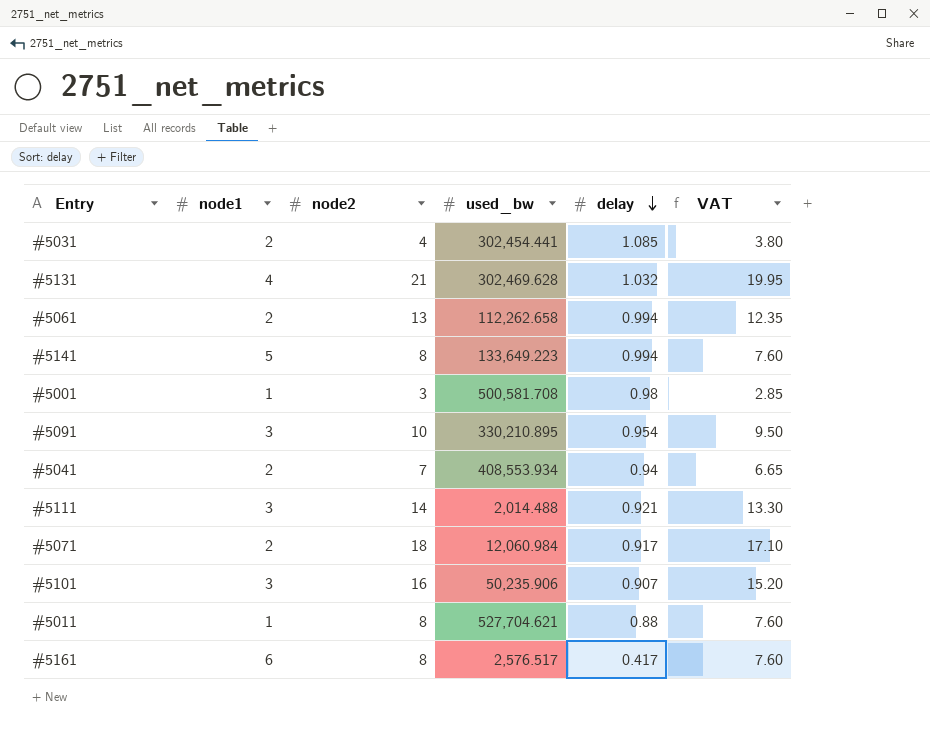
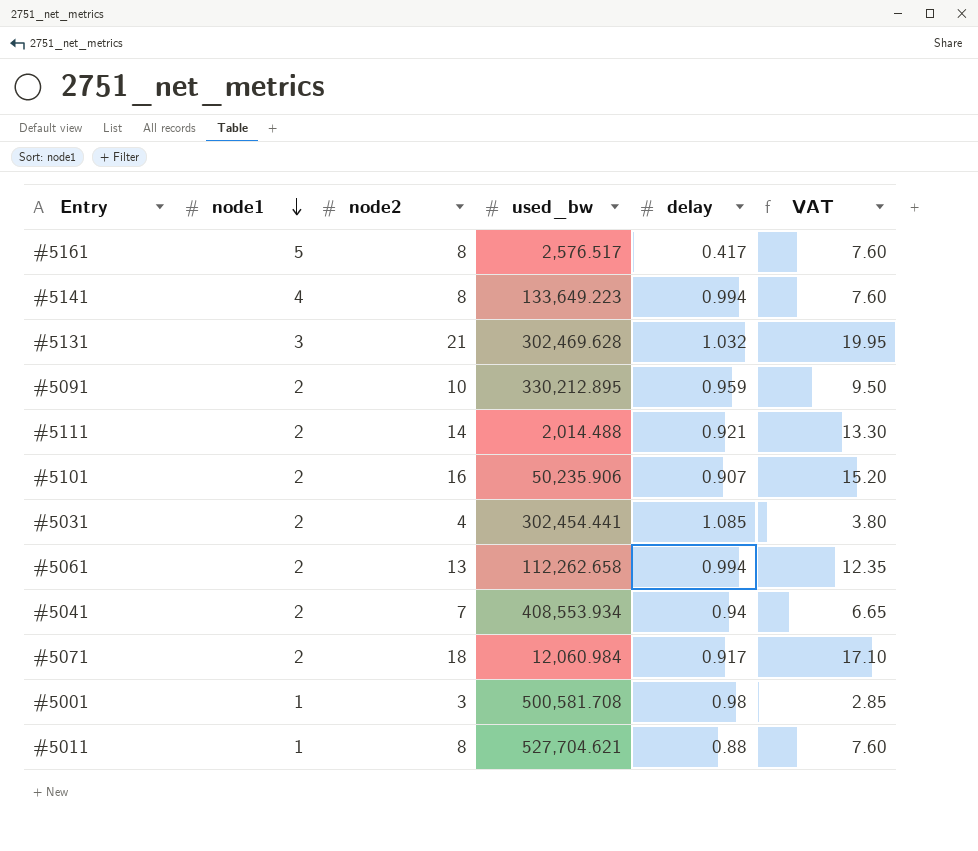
row order: delay descending -> node1 descending
#5161 | node1: 6 -> 5
#5141 | node1: 5 -> 4
#5131 | node1: 4 -> 3
#5091 | node1: 3 -> 2
#5091 | used_bw: 330,210.895 -> 330,212.895
#5091 | delay: 0.954 -> 0.959
#5111 | node1: 3 -> 2
#5101 | node1: 3 -> 2

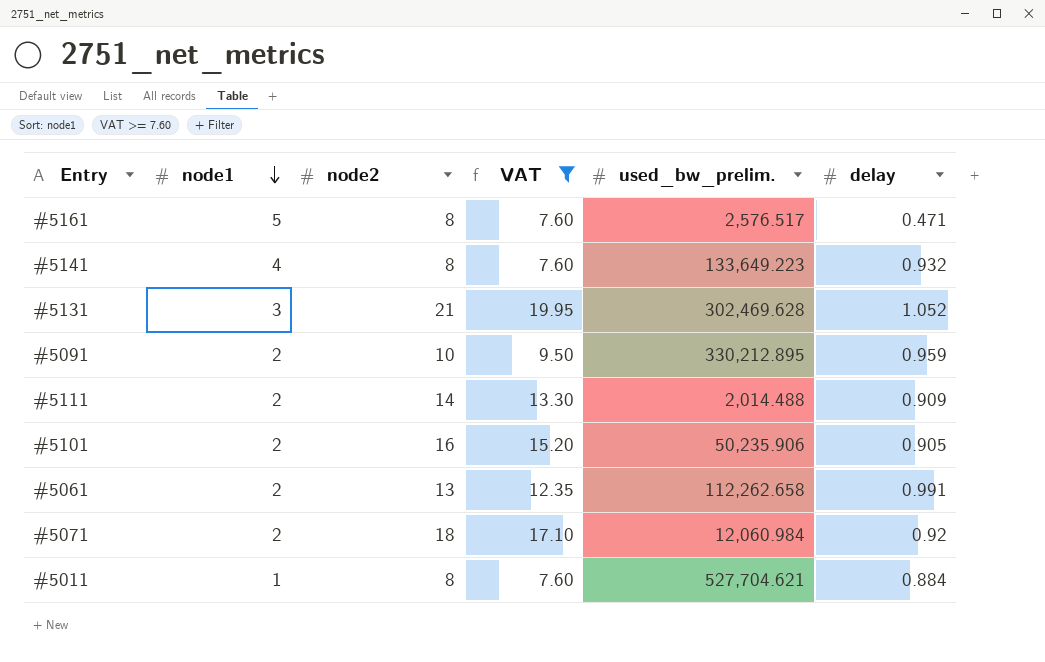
filter: none -> VAT >= 7.60
column VAT | position: 6 -> 4
column name: used_bw -> used_bw_prelim.
#5161 | delay: 0.417 -> 0.471
#5141 | delay: 0.994 -> 0.932
#5131 | delay: 1.032 -> 1.052
#5111 | delay: 0.921 -> 0.909
#5101 | delay: 0.907 -> 0.905
#5061 | delay: 0.994 -> 0.991
#5071 | delay: 0.917 -> 0.92
#5011 | delay: 0.88 -> 0.884

